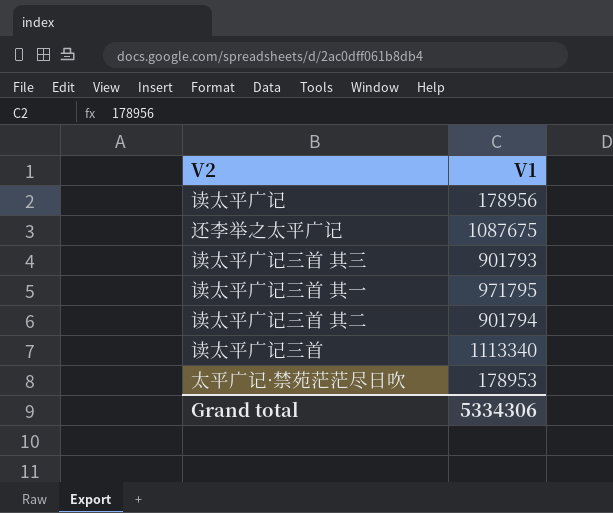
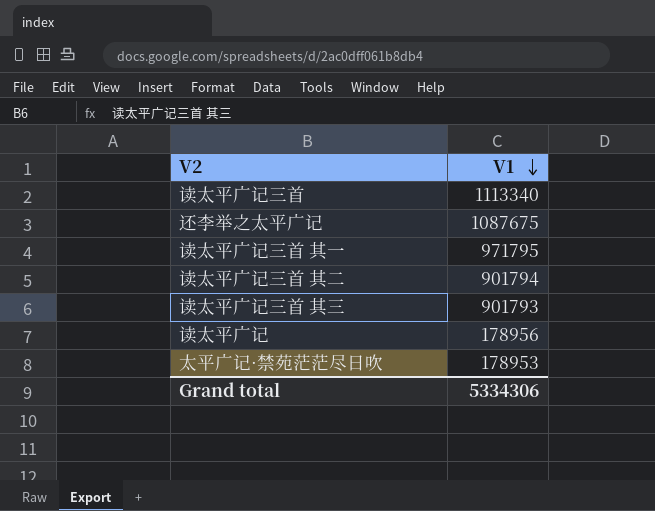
row order: none -> V1 descending

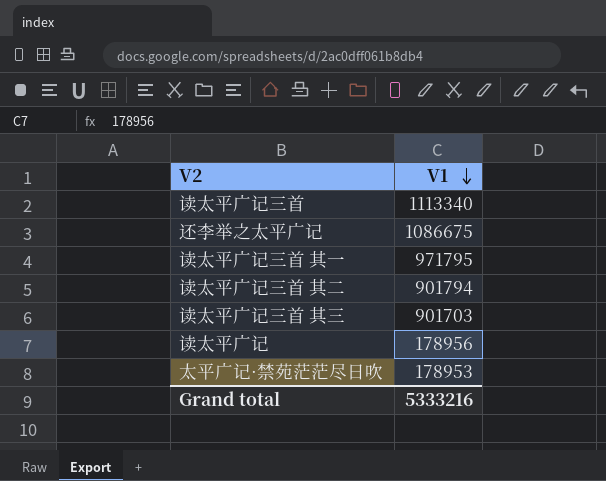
还李举之太平广记 | V1: 1087675 -> 1086675
读太平广记三首 其三 | V1: 901793 -> 901703
Grand total | V1: 5334306 -> 5333216

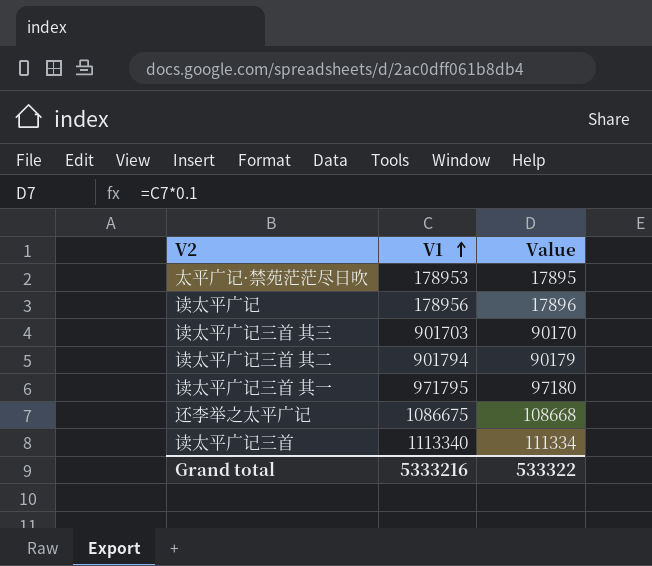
row order: V1 descending -> V1 ascending
column Value | formula: none -> [V1] * 0.1

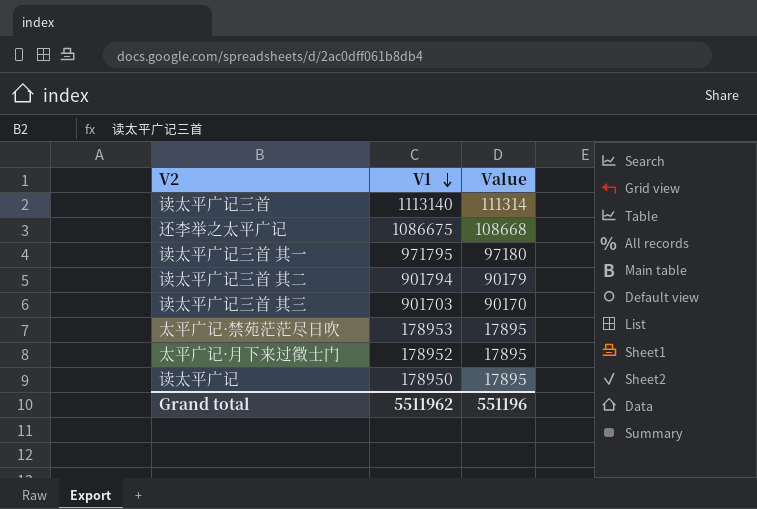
row order: V1 ascending -> V1 descending
读太平广记三首 | V1: 1113340 -> 1113140
读太平广记三首 | Value: 111334 -> 111314
row 太平广记·月下来过徵士门: none -> 178952 | 17895
读太平广记 | V1: 178956 -> 178950
读太平广记 | Value: 17896 -> 17895
Grand total | V1: 5333216 -> 5511962
Grand total | Value: 533322 -> 551196

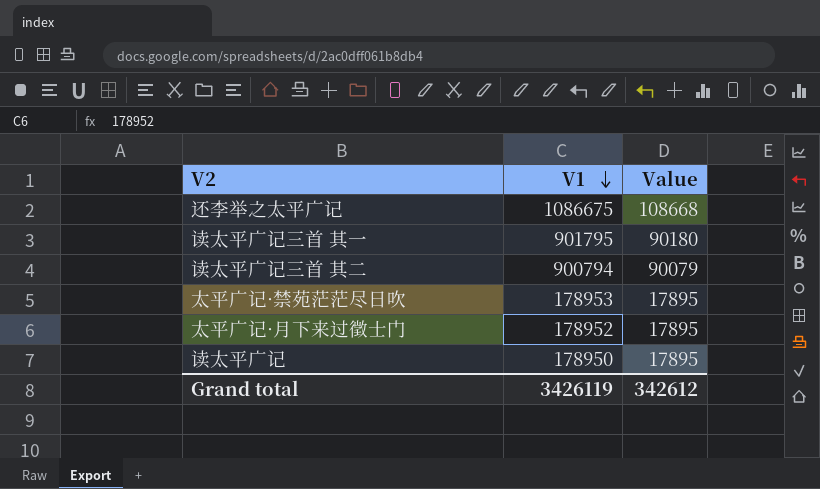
row 读太平广记三首: 1113140 | 111314 -> none
row 读太平广记三首 其三: 901703 | 90170 -> none
读太平广记三首 其一 | V1: 971795 -> 901795
读太平广记三首 其一 | Value: 97180 -> 90180
读太平广记三首 其二 | V1: 901794 -> 900794
读太平广记三首 其二 | Value: 90179 -> 90079
Grand total | V1: 5511962 -> 3426119
Grand total | Value: 551196 -> 342612

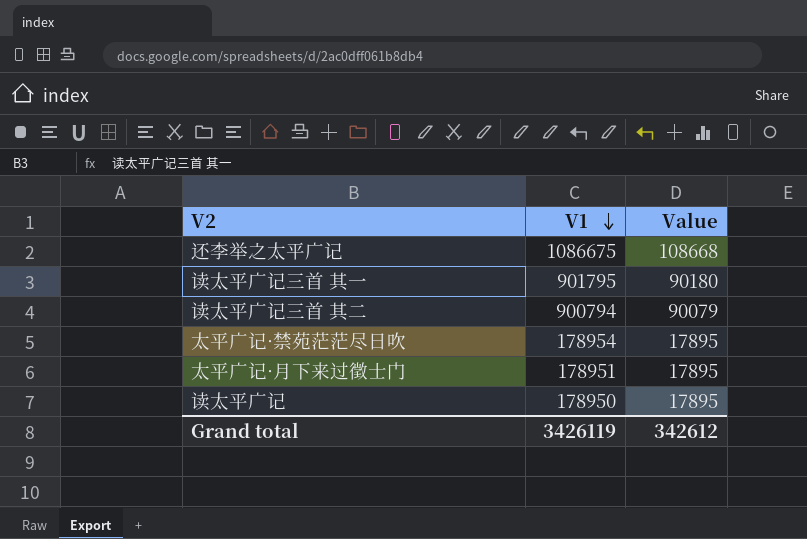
太平广记·禁苑茫茫尽日吹 | V1: 178953 -> 178954
太平广记·月下来过徵士门 | V1: 178952 -> 178951

